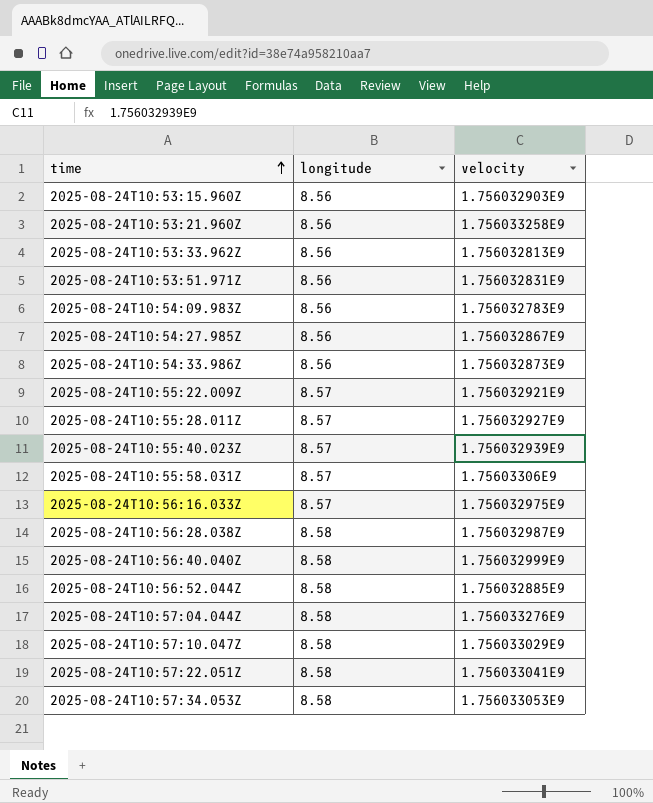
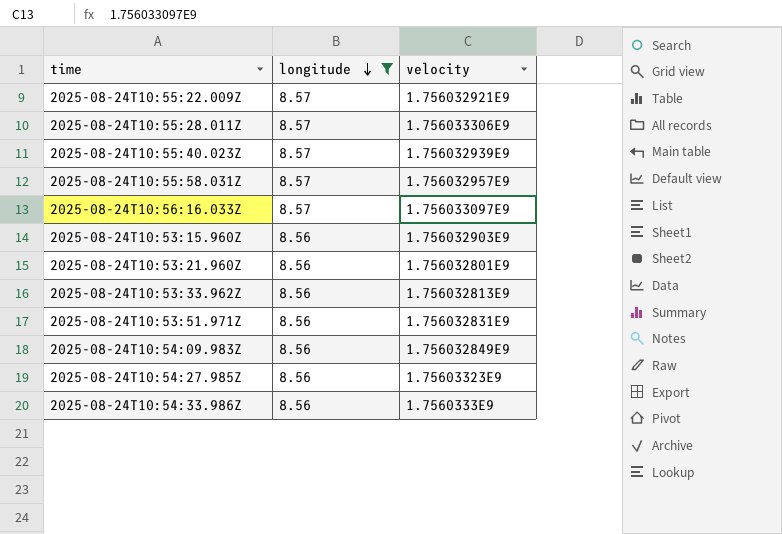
filter: none -> longitude != 8.58
row order: time ascending -> longitude descending
2025-08-24T10:55:28.011Z | velocity: 1.756032927E9 -> 1.756033306E9
2025-08-24T10:55:58.031Z | velocity: 1.75603306E9 -> 1.756032957E9
2025-08-24T10:56:16.033Z | velocity: 1.756032975E9 -> 1.756033097E9
2025-08-24T10:53:21.960Z | velocity: 1.756033258E9 -> 1.756032801E9
2025-08-24T10:54:09.983Z | velocity: 1.756032783E9 -> 1.756032849E9
2025-08-24T10:54:27.985Z | velocity: 1.756032867E9 -> 1.75603323E9
2025-08-24T10:54:33.986Z | velocity: 1.756032873E9 -> 1.7560333E9

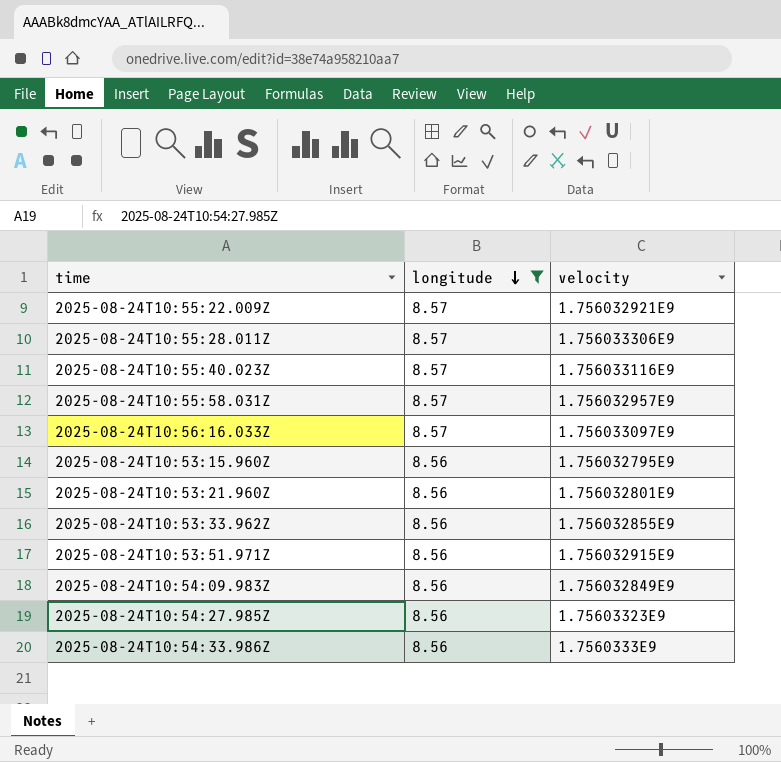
2025-08-24T10:55:40.023Z | velocity: 1.756032939E9 -> 1.756033116E9
2025-08-24T10:53:15.960Z | velocity: 1.756032903E9 -> 1.756032795E9
2025-08-24T10:53:33.962Z | velocity: 1.756032813E9 -> 1.756032855E9
2025-08-24T10:53:51.971Z | velocity: 1.756032831E9 -> 1.756032915E9

